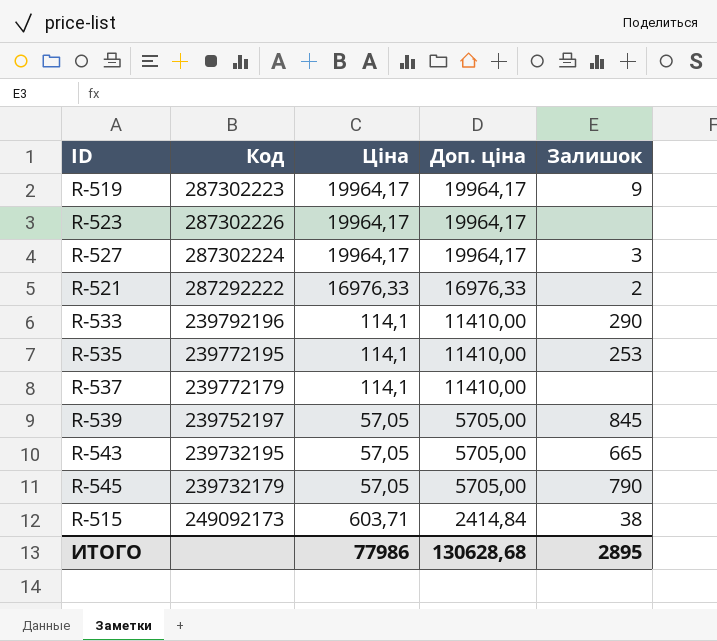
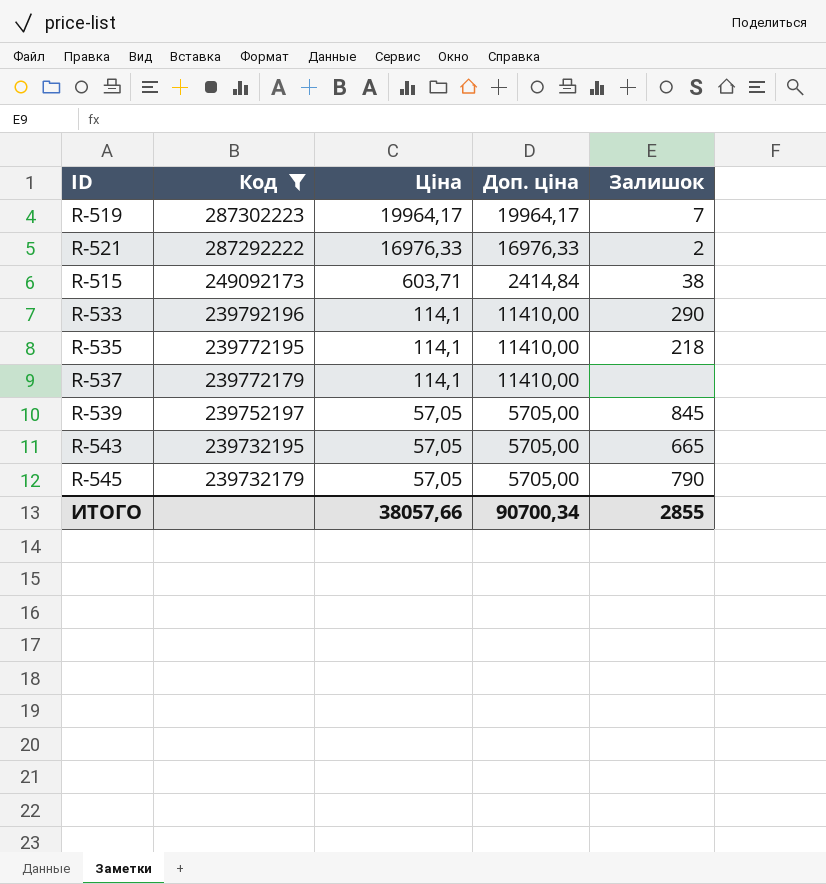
filter: none -> Код <= 287302223
row order: Доп. ціна descending -> Код descending
R-519 | Залишок: 9 -> 7
R-535 | Залишок: 253 -> 218
ИТОГО | Ціна: 77986 -> 38057,66
ИТОГО | Доп. ціна: 130628,68 -> 90700,34
ИТОГО | Залишок: 2895 -> 2855

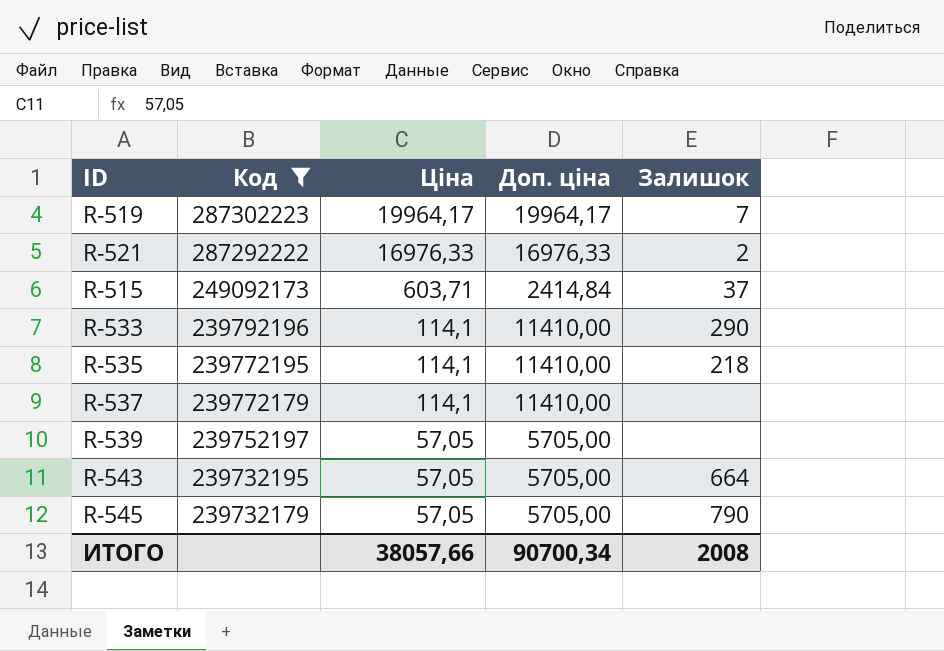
R-515 | Залишок: 38 -> 37
R-539 | Залишок: 845 -> none
R-543 | Залишок: 665 -> 664
ИТОГО | Залишок: 2855 -> 2008

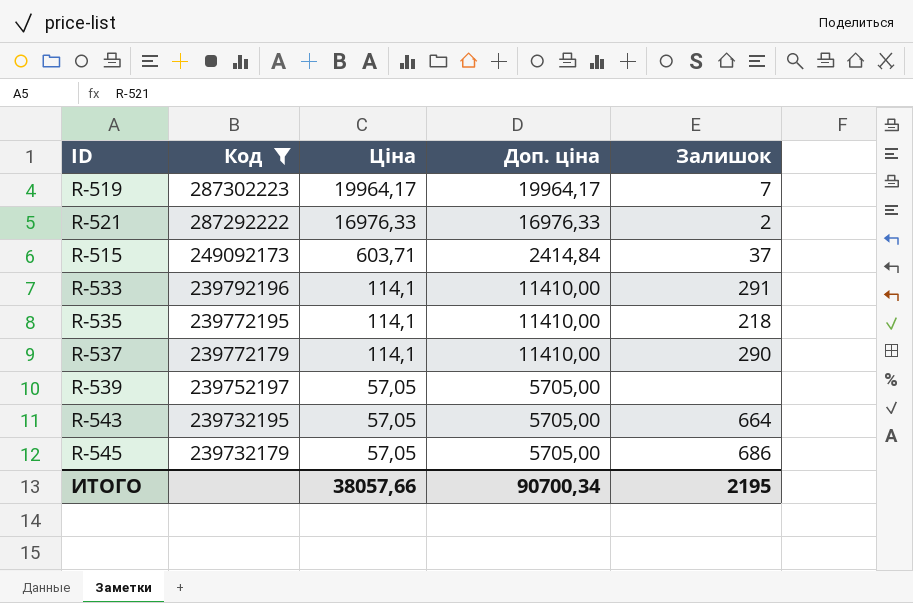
R-533 | Залишок: 290 -> 291
R-537 | Залишок: none -> 290
R-545 | Залишок: 790 -> 686
ИТОГО | Залишок: 2008 -> 2195

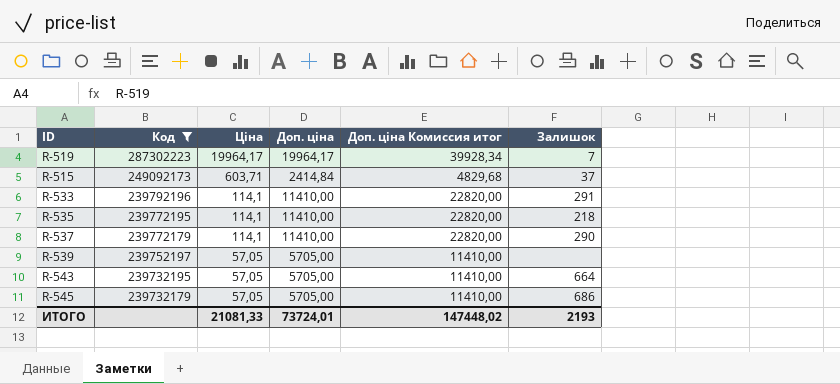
column Доп. ціна Комиссия итог | formula: none -> [Доп. ціна] * 2
row R-521: 287292222 | 16976,33 | 16976,33 | 2 -> none
ИТОГО | Ціна: 38057,66 -> 21081,33
ИТОГО | Доп. ціна: 90700,34 -> 73724,01
ИТОГО | Залишок: 2195 -> 2193

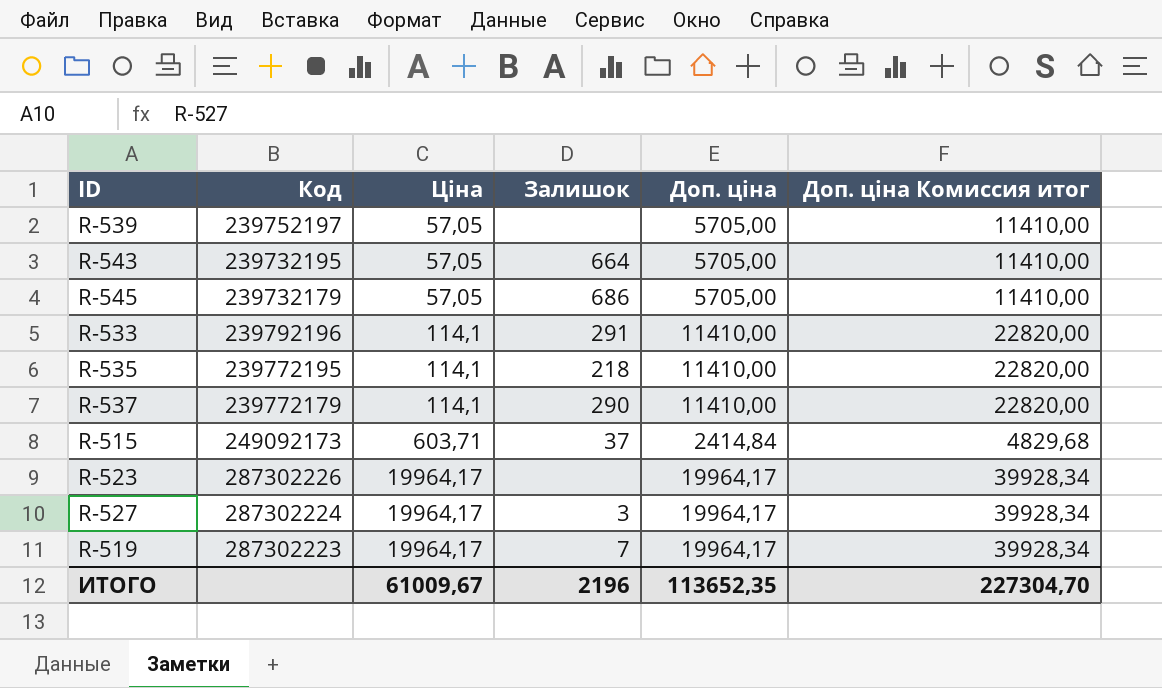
filter: Код <= 287302223 -> none
row order: Код descending -> Ціна ascending
column Залишок | position: 6 -> 4
ИТОГО | Ціна: 21081,33 -> 61009,67
ИТОГО | Залишок: 2193 -> 2196
ИТОГО | Доп. ціна: 73724,01 -> 113652,35
ИТОГО | Доп. ціна Комиссия итог: 147448,02 -> 227304,70

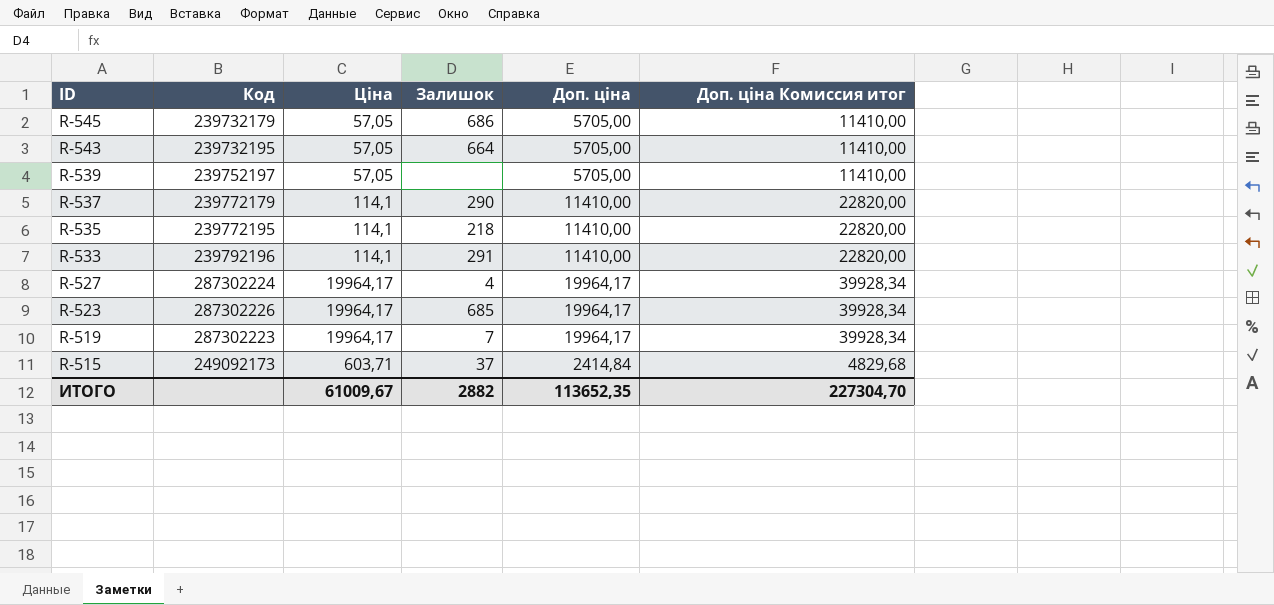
row order: Ціна ascending -> ID descending
R-527 | Залишок: 3 -> 4
R-523 | Залишок: none -> 685
ИТОГО | Залишок: 2196 -> 2882

